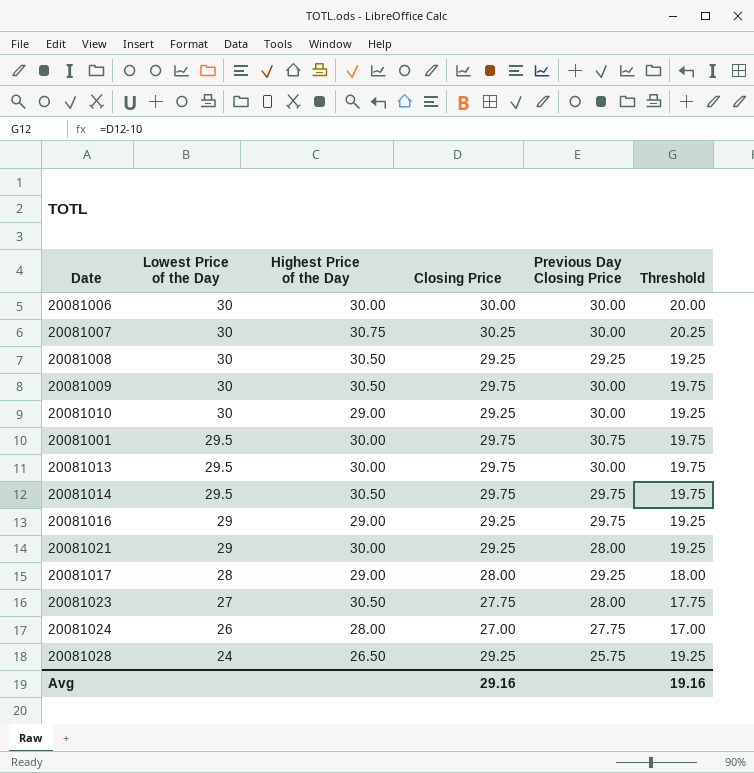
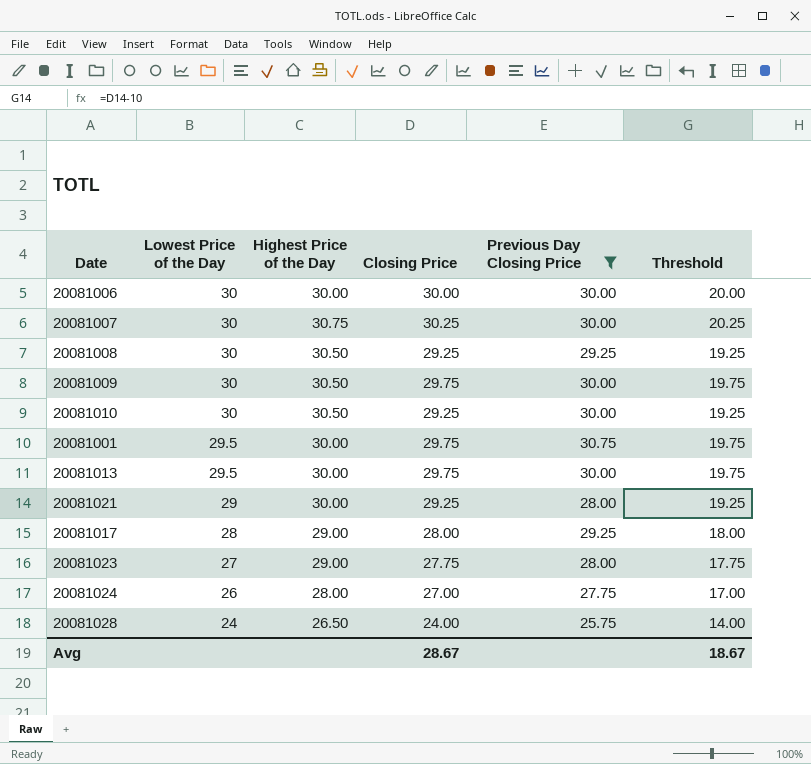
filter: none -> Previous Day Closing Price != 29.75
20081010 | Highest Price of the Day: 29.00 -> 30.50
20081023 | Highest Price of the Day: 30.50 -> 29.00
20081028 | Closing Price: 29.25 -> 24.00
20081028 | Threshold: 19.25 -> 14.00
Avg | Closing Price: 29.16 -> 28.67
Avg | Threshold: 19.16 -> 18.67

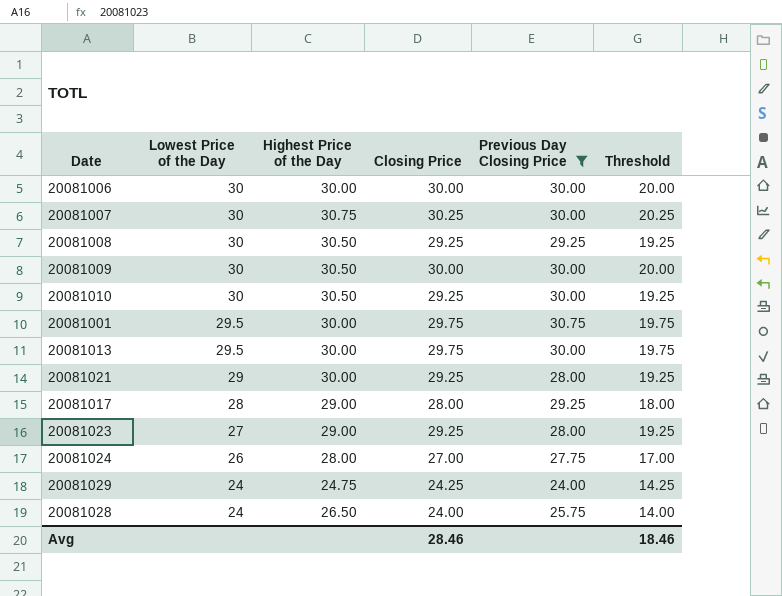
20081009 | Closing Price: 29.75 -> 30.00
20081009 | Threshold: 19.75 -> 20.00
20081023 | Closing Price: 27.75 -> 29.25
20081023 | Threshold: 17.75 -> 19.25
row 20081029: none -> 24 | 24.75 | 24.25 | 24.00 | 14.25
Avg | Closing Price: 28.67 -> 28.46
Avg | Threshold: 18.67 -> 18.46

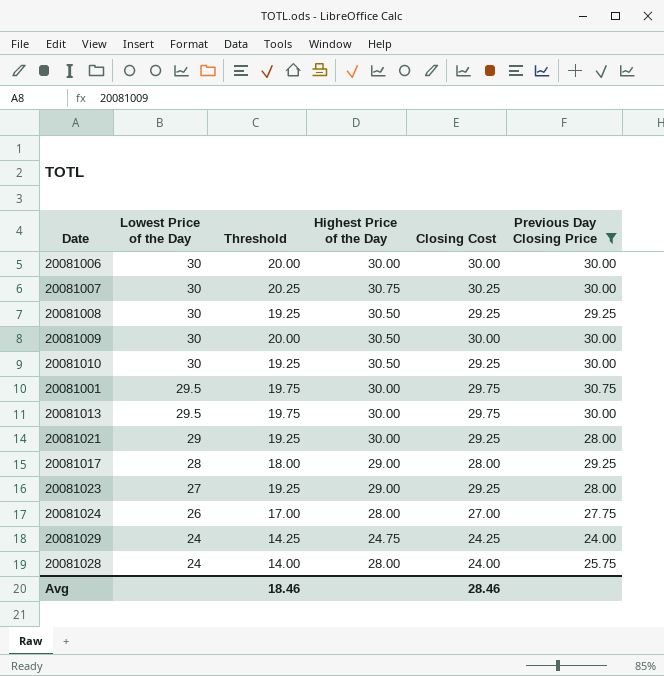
column Threshold | position: 6 -> 3
column name: Closing Price -> Closing Cost
20081028 | Highest Price of the Day: 26.50 -> 28.00

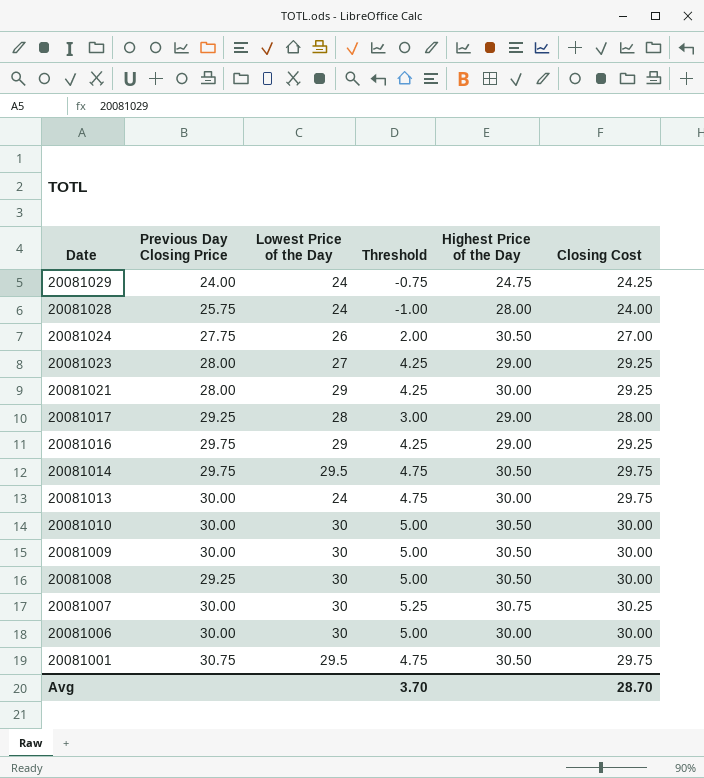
filter: Previous Day Closing Price != 29.75 -> none
row order: Lowest Price of the Day descending -> Date descending
column Previous Day Closing Price | position: 6 -> 2
column Threshold | formula: [Closing Cost] - 10 -> [Closing Cost] - 25
20081024 | Highest Price of the Day: 28.00 -> 30.50
20081013 | Lowest Price of the Day: 29.5 -> 24
20081010 | Closing Cost: 29.25 -> 30.00
20081008 | Closing Cost: 29.25 -> 30.00
20081001 | Highest Price of the Day: 30.00 -> 30.50
Avg | Threshold: 18.46 -> 3.70
Avg | Closing Cost: 28.46 -> 28.70

